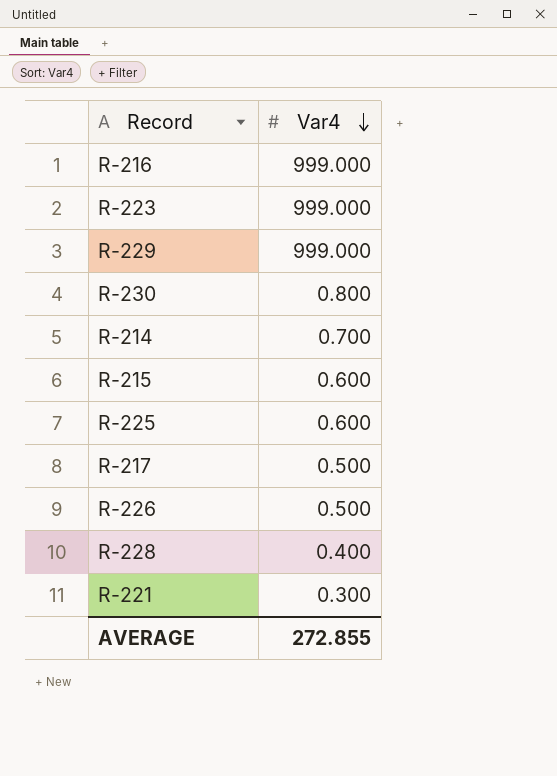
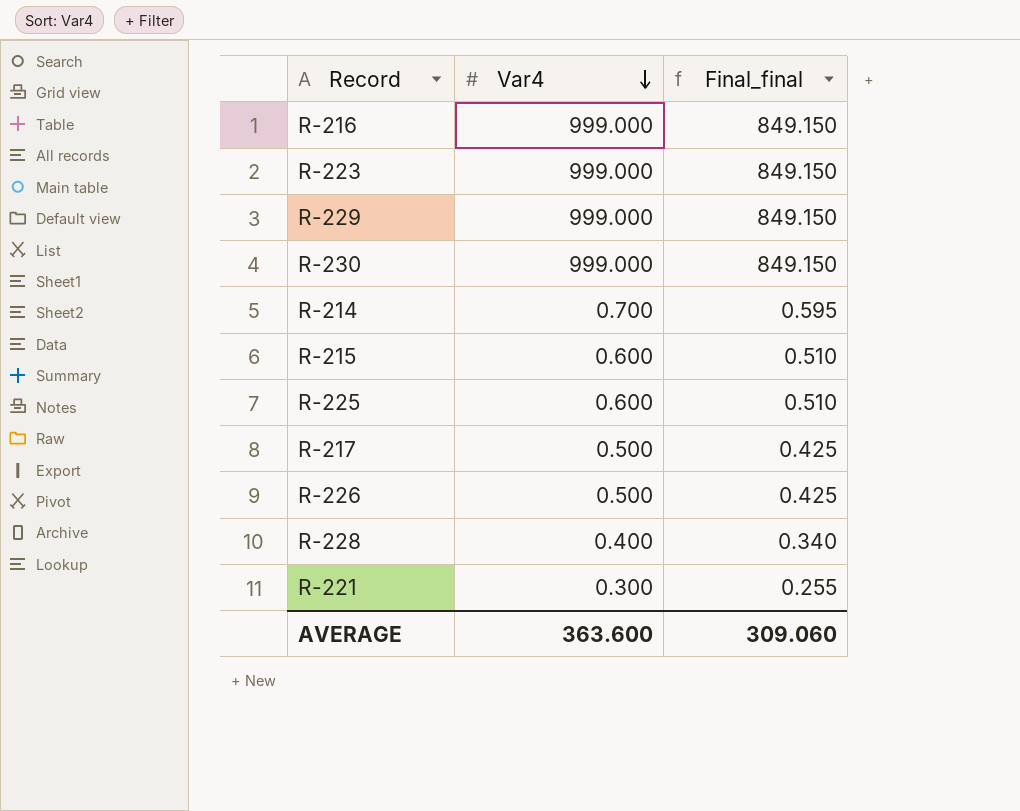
column Final_final | formula: none -> [Var4] * 0.85
R-230 | Var4: 0.800 -> 999.000
AVERAGE | Var4: 272.855 -> 363.600

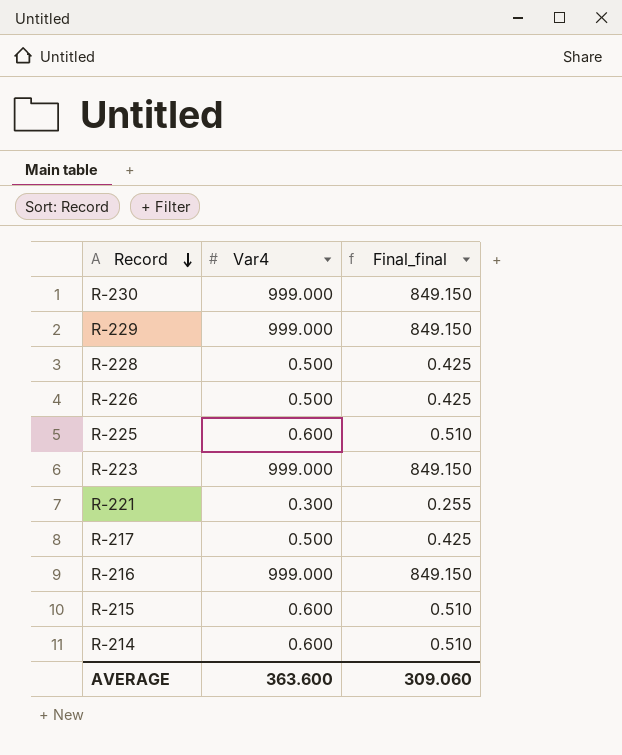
row order: Var4 descending -> Record descending
R-228 | Var4: 0.400 -> 0.500
R-228 | Final_final: 0.340 -> 0.425
R-214 | Var4: 0.700 -> 0.600
R-214 | Final_final: 0.595 -> 0.510

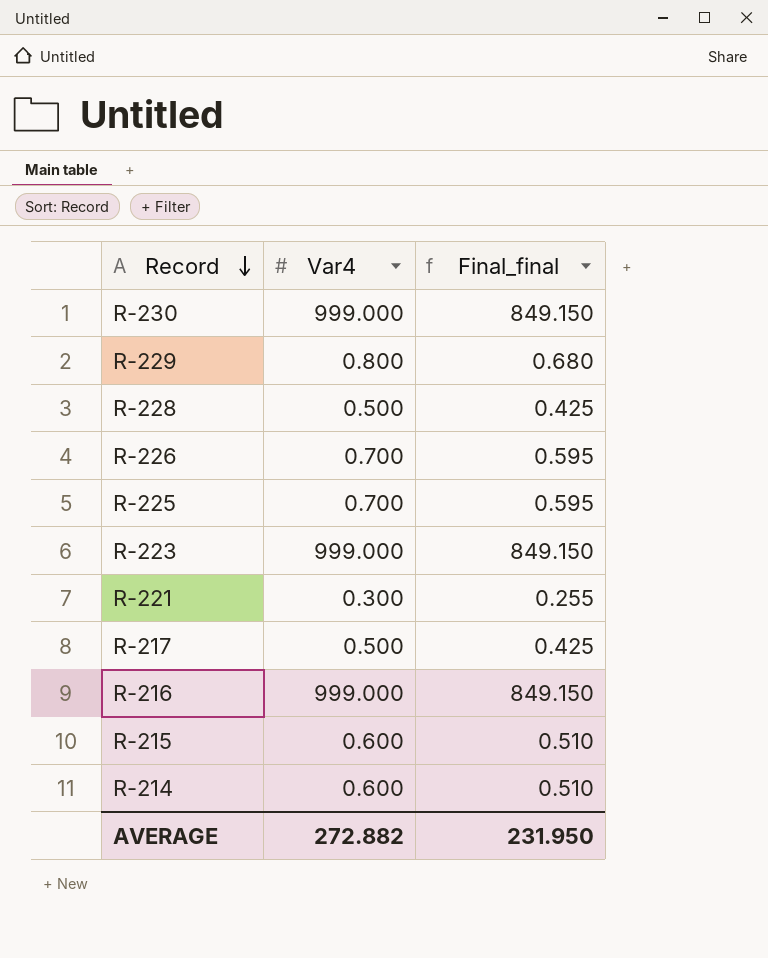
R-229 | Var4: 999.000 -> 0.800
R-229 | Final_final: 849.150 -> 0.680
R-226 | Var4: 0.500 -> 0.700
R-226 | Final_final: 0.425 -> 0.595
R-225 | Var4: 0.600 -> 0.700
R-225 | Final_final: 0.510 -> 0.595
AVERAGE | Var4: 363.600 -> 272.882
AVERAGE | Final_final: 309.060 -> 231.950

